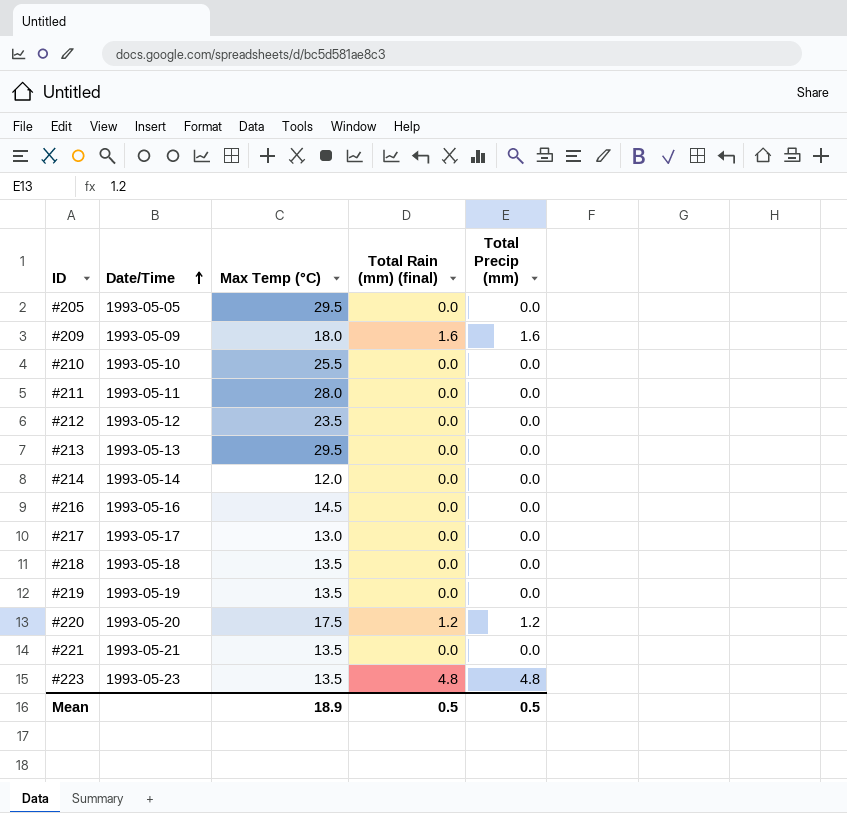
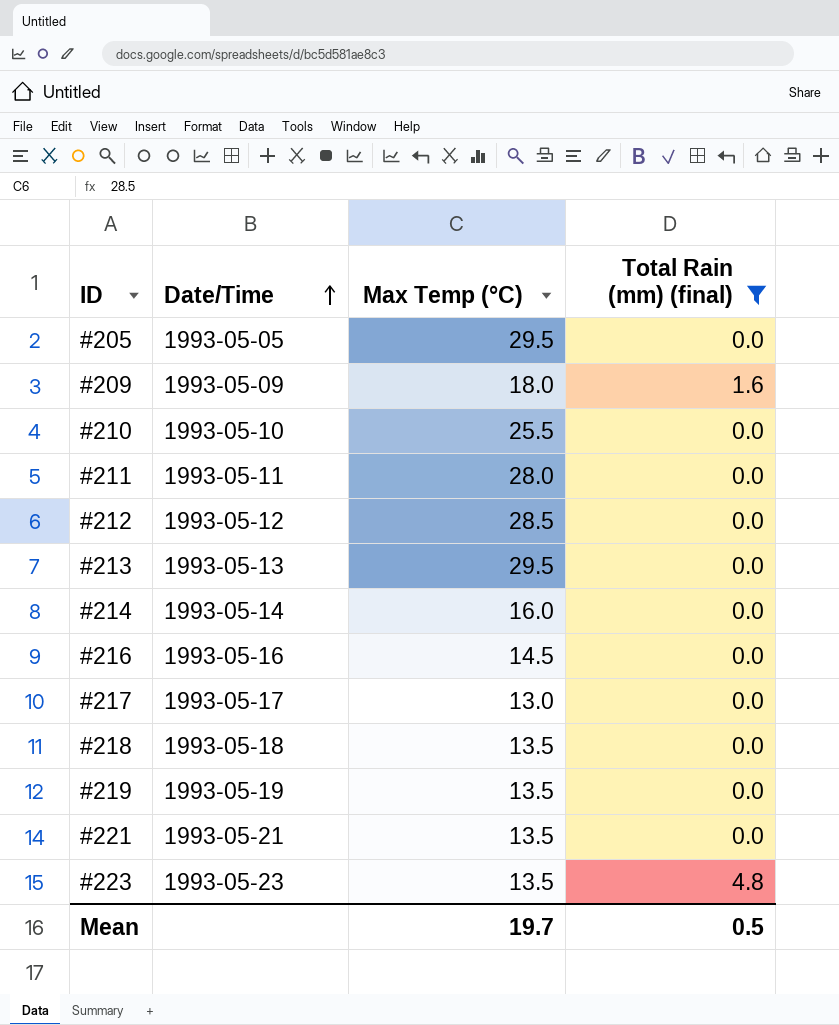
filter: none -> Total Rain (mm) (final) != 1.2
column Total Precip (mm) | position: 5 -> none
#212 | Max Temp (°C): 23.5 -> 28.5
#214 | Max Temp (°C): 12.0 -> 16.0
Mean | Max Temp (°C): 18.9 -> 19.7

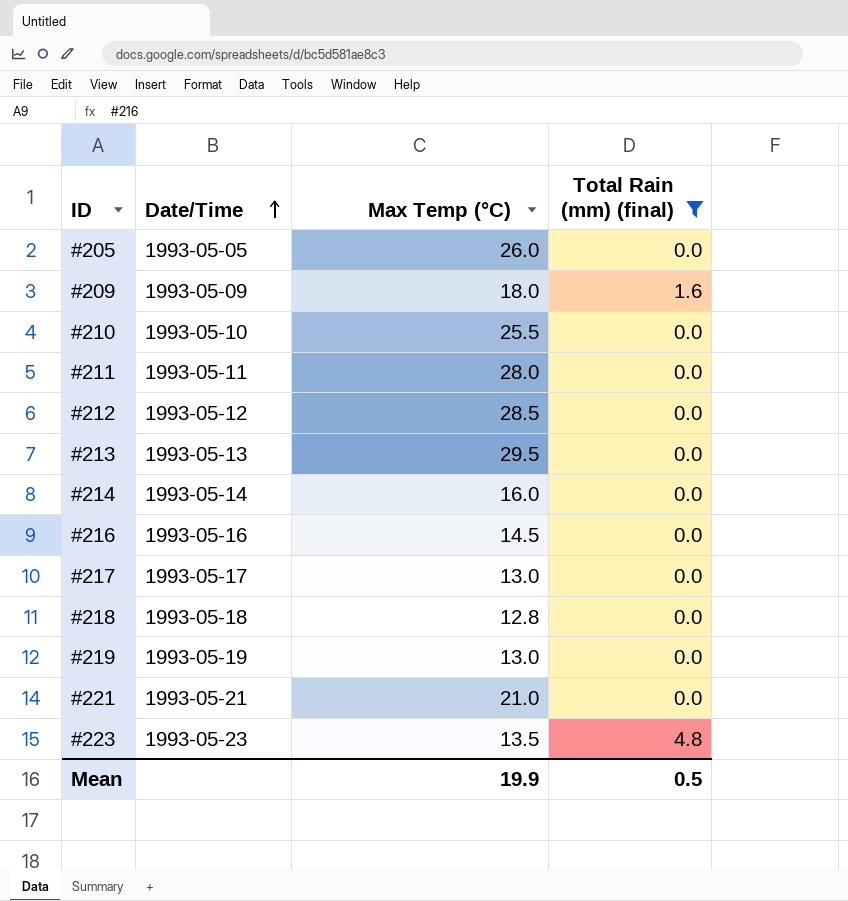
#205 | Max Temp (°C): 29.5 -> 26.0
#218 | Max Temp (°C): 13.5 -> 12.8
#219 | Max Temp (°C): 13.5 -> 13.0
#221 | Max Temp (°C): 13.5 -> 21.0
Mean | Max Temp (°C): 19.7 -> 19.9

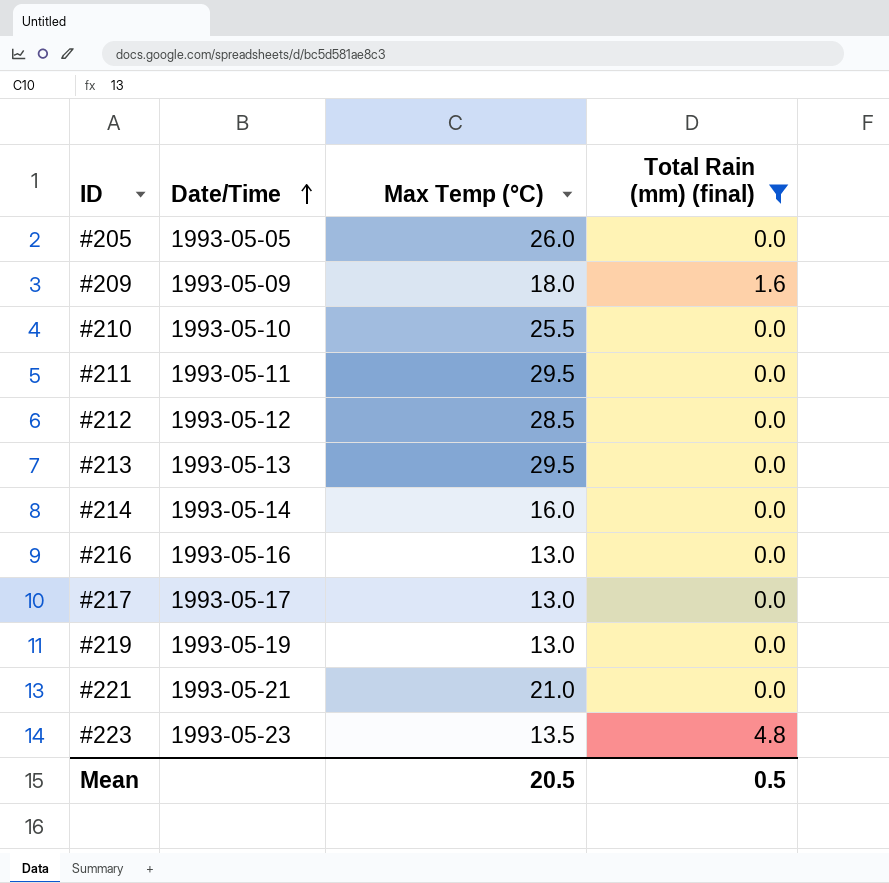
row #218: 1993-05-18 | 12.8 | 0.0 -> none
#211 | Max Temp (°C): 28.0 -> 29.5
#216 | Max Temp (°C): 14.5 -> 13.0
Mean | Max Temp (°C): 19.9 -> 20.5

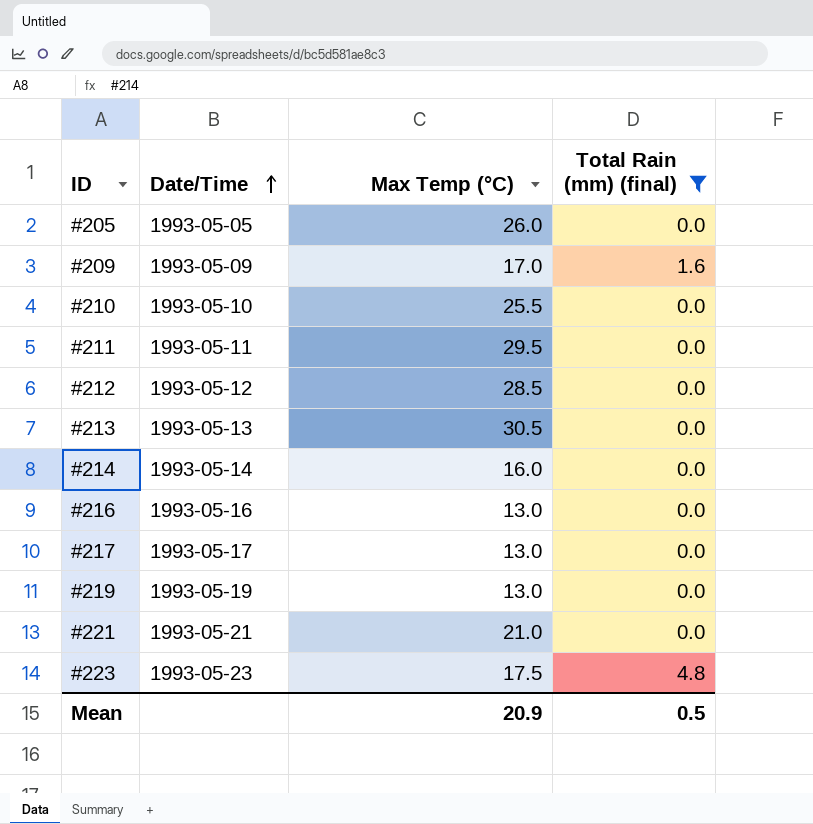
#209 | Max Temp (°C): 18.0 -> 17.0
#213 | Max Temp (°C): 29.5 -> 30.5
#223 | Max Temp (°C): 13.5 -> 17.5
Mean | Max Temp (°C): 20.5 -> 20.9

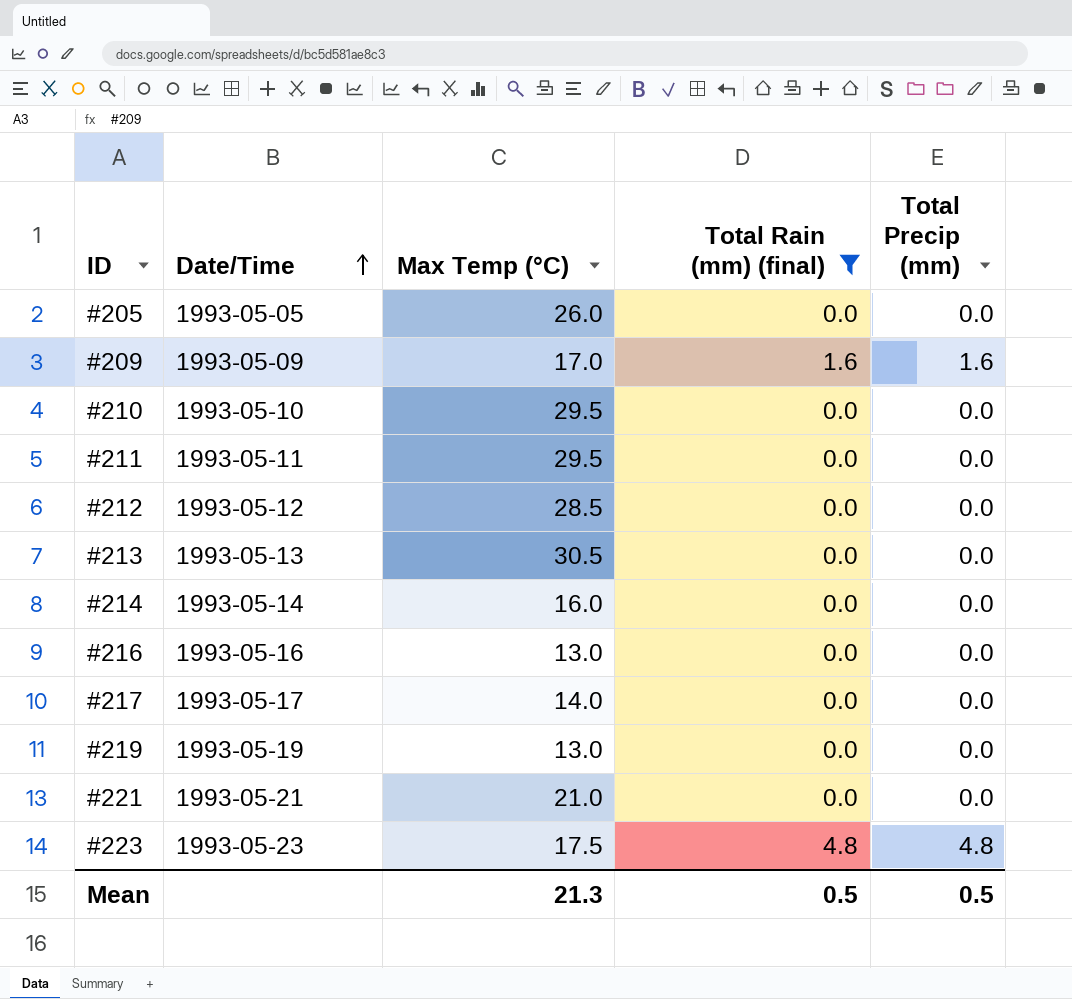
column Total Precip (mm) | position: none -> 5
#210 | Max Temp (°C): 25.5 -> 29.5
#217 | Max Temp (°C): 13.0 -> 14.0
Mean | Max Temp (°C): 20.9 -> 21.3

